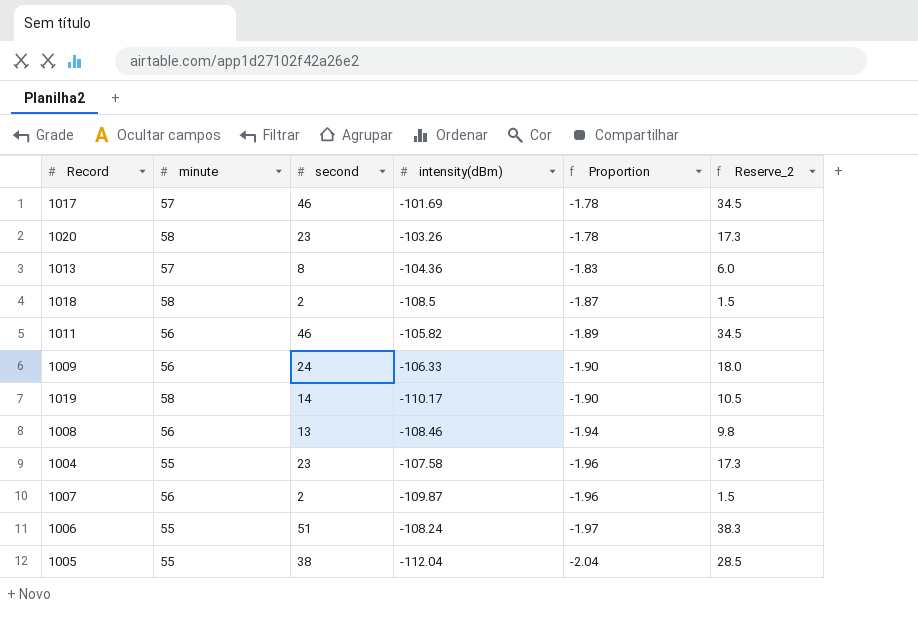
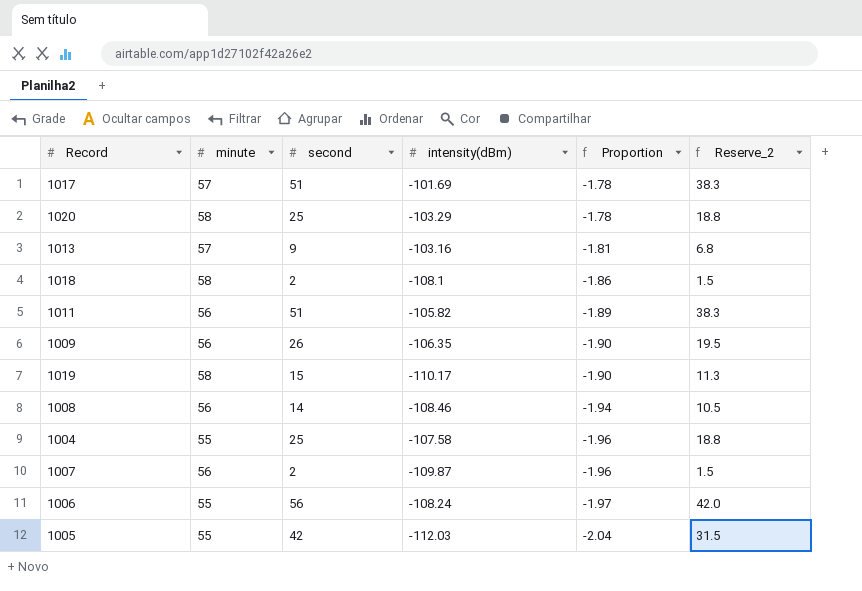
1017 | second: 46 -> 51
1017 | Reserve_2: 34.5 -> 38.3
1020 | second: 23 -> 25
1020 | intensity(dBm): -103.26 -> -103.29
1020 | Reserve_2: 17.3 -> 18.8
1013 | second: 8 -> 9
1013 | intensity(dBm): -104.36 -> -103.16
1013 | Proportion: -1.83 -> -1.81
1013 | Reserve_2: 6.0 -> 6.8
1018 | intensity(dBm): -108.5 -> -108.1
1018 | Proportion: -1.87 -> -1.86
1011 | second: 46 -> 51
1011 | Reserve_2: 34.5 -> 38.3
1009 | second: 24 -> 26
1009 | intensity(dBm): -106.33 -> -106.35
1009 | Reserve_2: 18.0 -> 19.5
1019 | second: 14 -> 15
1019 | Reserve_2: 10.5 -> 11.3
1008 | second: 13 -> 14
1008 | Reserve_2: 9.8 -> 10.5
1004 | second: 23 -> 25
1004 | Reserve_2: 17.3 -> 18.8
1006 | second: 51 -> 56
1006 | Reserve_2: 38.3 -> 42.0
1005 | second: 38 -> 42
1005 | intensity(dBm): -112.04 -> -112.03
1005 | Reserve_2: 28.5 -> 31.5

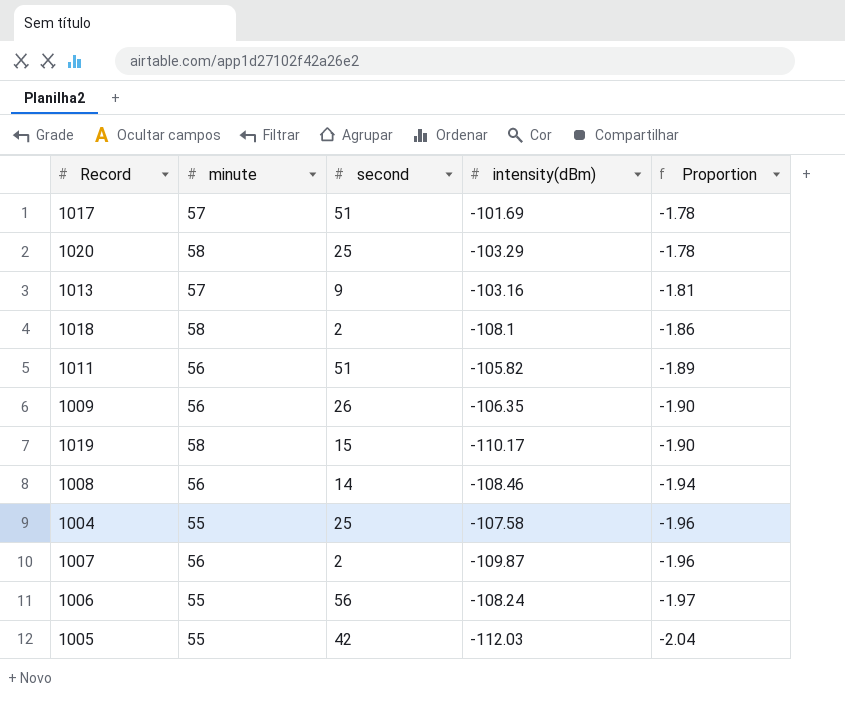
column Reserve_2 | formula: [second] * 0.75 -> none

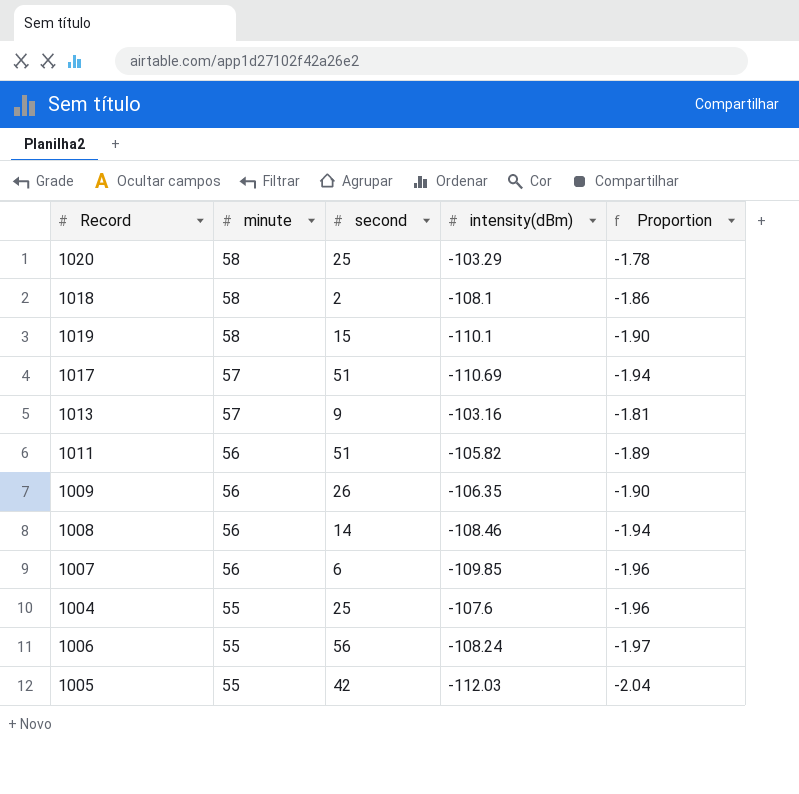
row order: Proportion descending -> minute descending
1019 | intensity(dBm): -110.17 -> -110.1
1017 | intensity(dBm): -101.69 -> -110.69
1017 | Proportion: -1.78 -> -1.94
1007 | second: 2 -> 6
1007 | intensity(dBm): -109.87 -> -109.85
1004 | intensity(dBm): -107.58 -> -107.6

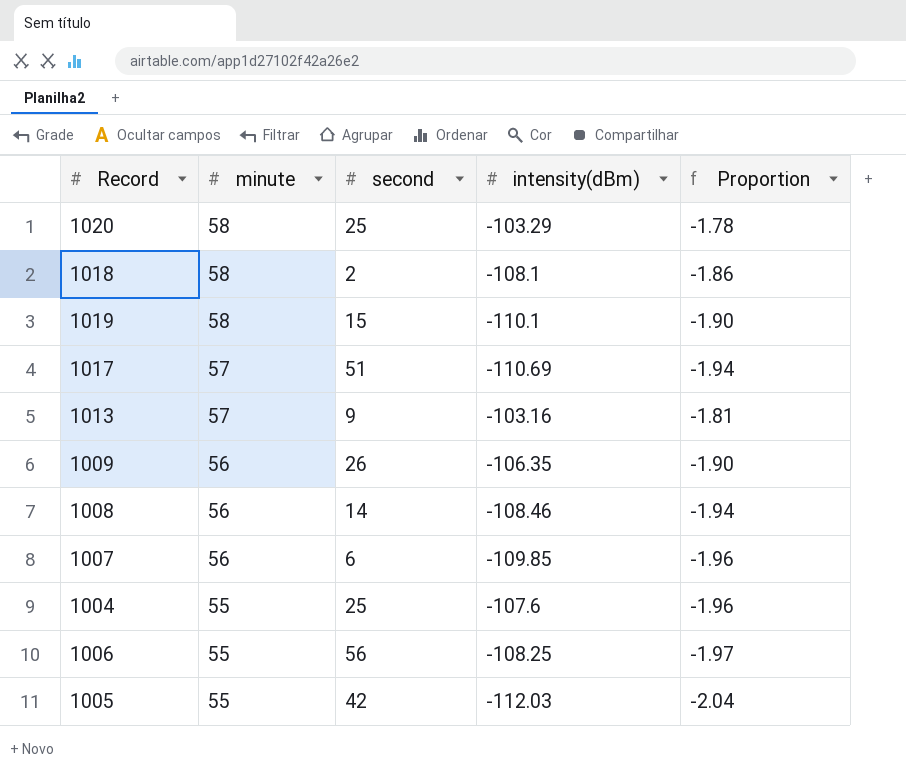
row 1011: 56 | 51 | -105.82 | -1.89 -> none
1006 | intensity(dBm): -108.24 -> -108.25

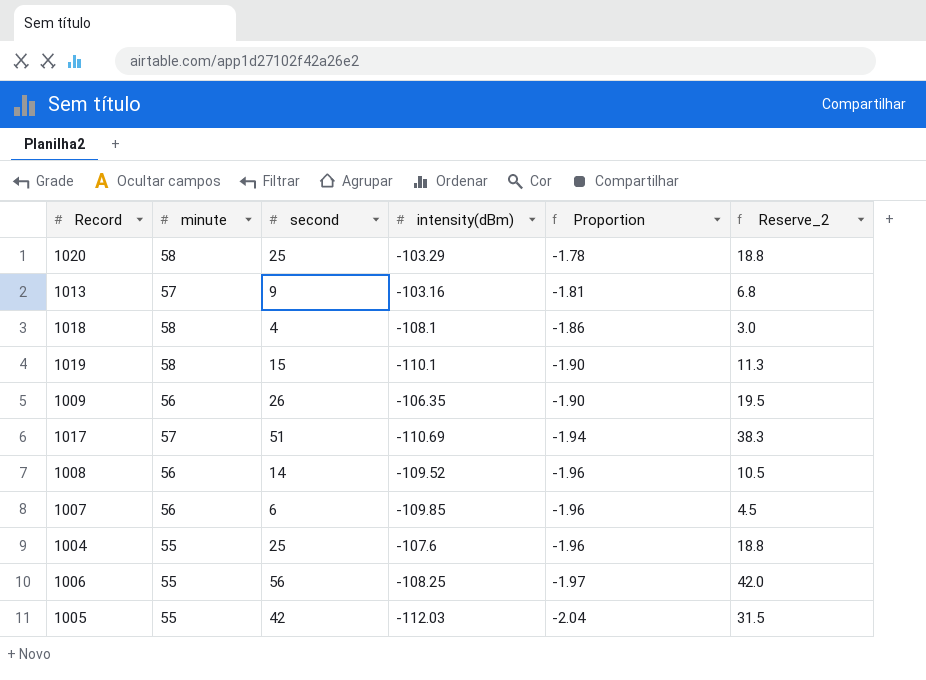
row order: minute descending -> Proportion descending
column Reserve_2 | formula: none -> [second] * 0.75
1018 | second: 2 -> 4
1008 | intensity(dBm): -108.46 -> -109.52
1008 | Proportion: -1.94 -> -1.96

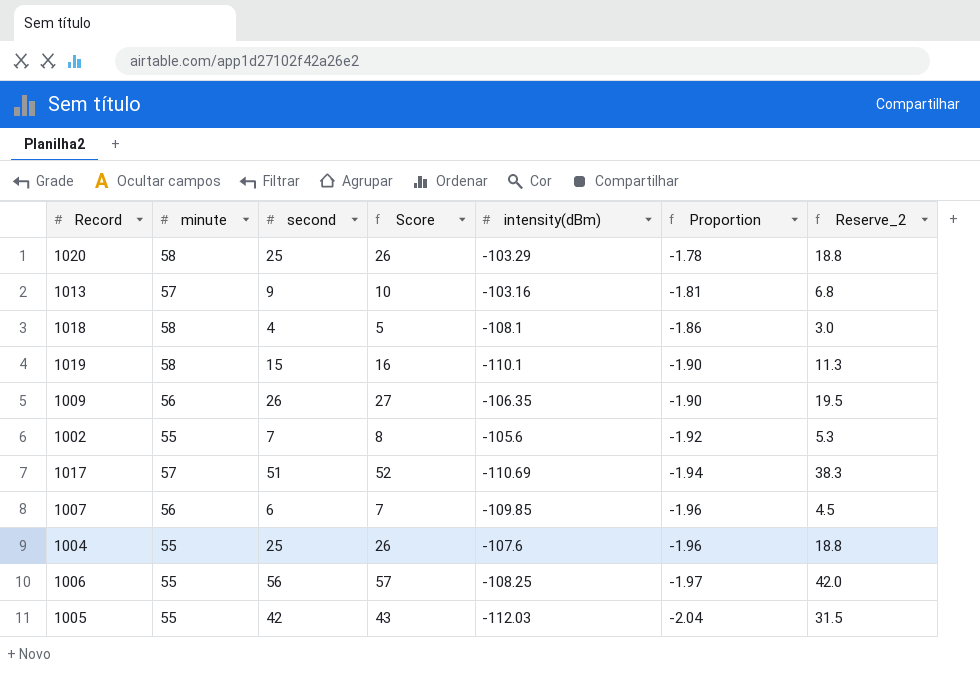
column Score | formula: none -> [second] + 1
row 1008: 56 | 14 | -109.52 | -1.96 | 10.5 -> none
row 1002: none -> 55 | 7 | 8 | -105.6 | -1.92 | 5.3

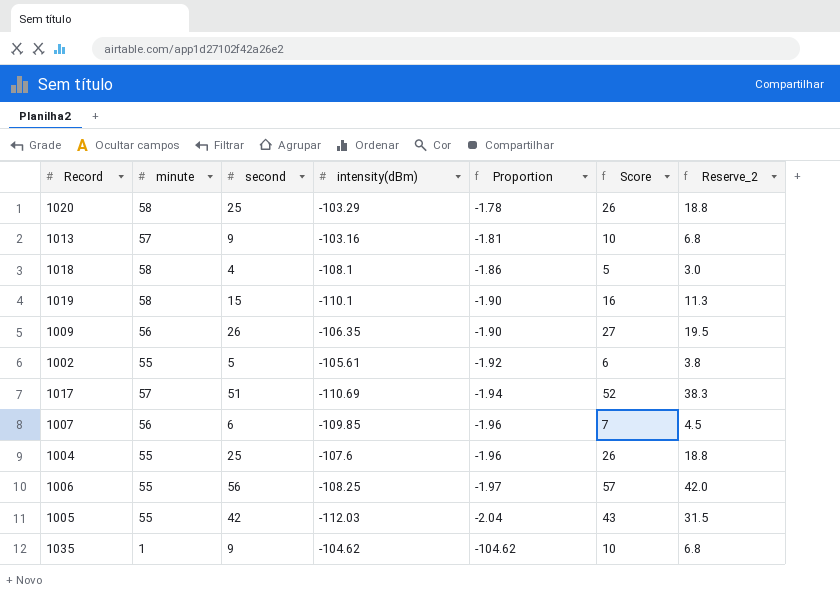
column Score | position: 4 -> 6
1002 | second: 7 -> 5
1002 | intensity(dBm): -105.6 -> -105.61
1002 | Score: 8 -> 6
1002 | Reserve_2: 5.3 -> 3.8
row 1035: none -> 1 | 9 | -104.62 | -104.62 | 10 | 6.8

